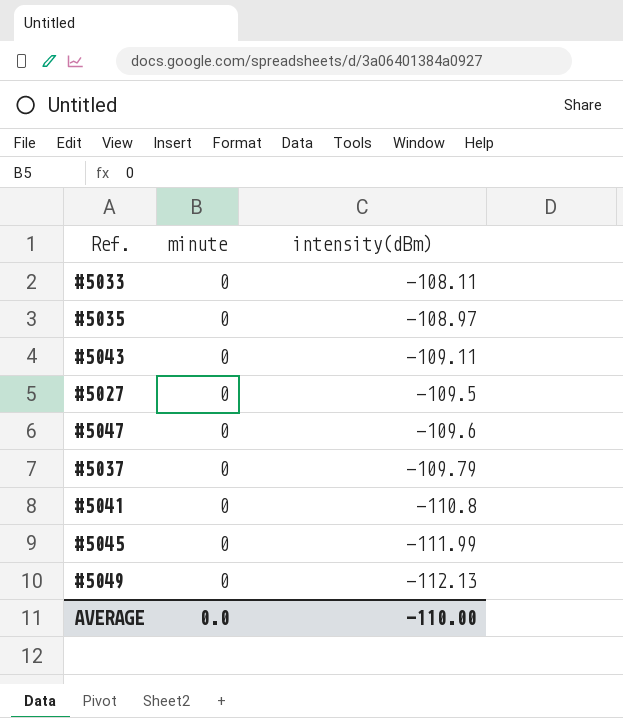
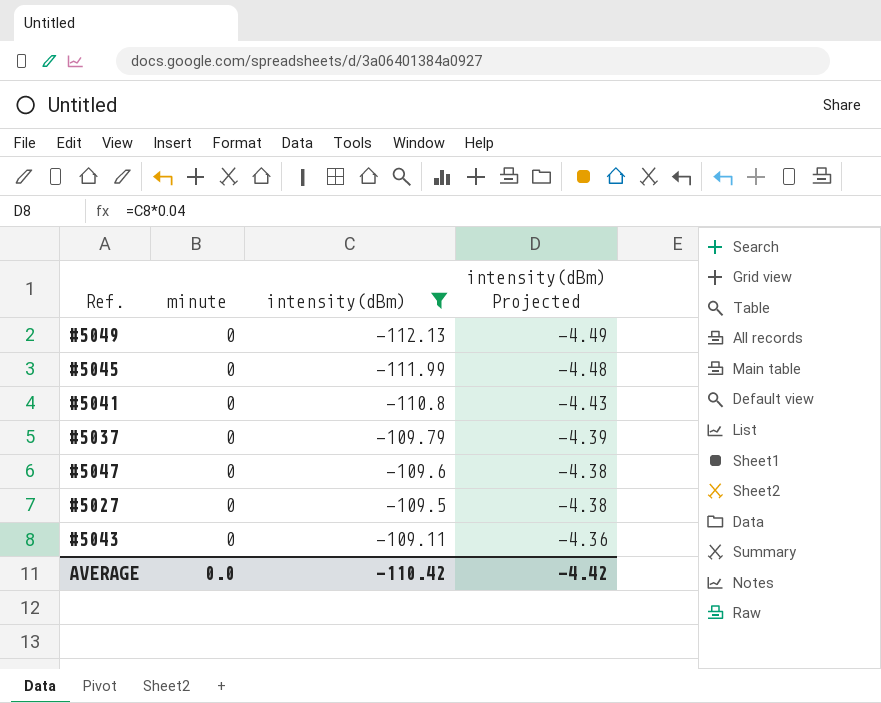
filter: none -> intensity(dBm) <= -109.11
row order: intensity(dBm) descending -> intensity(dBm) ascending
column intensity(dBm) Projected | formula: none -> [intensity(dBm)] * 0.04
AVERAGE | intensity(dBm): -110.00 -> -110.42

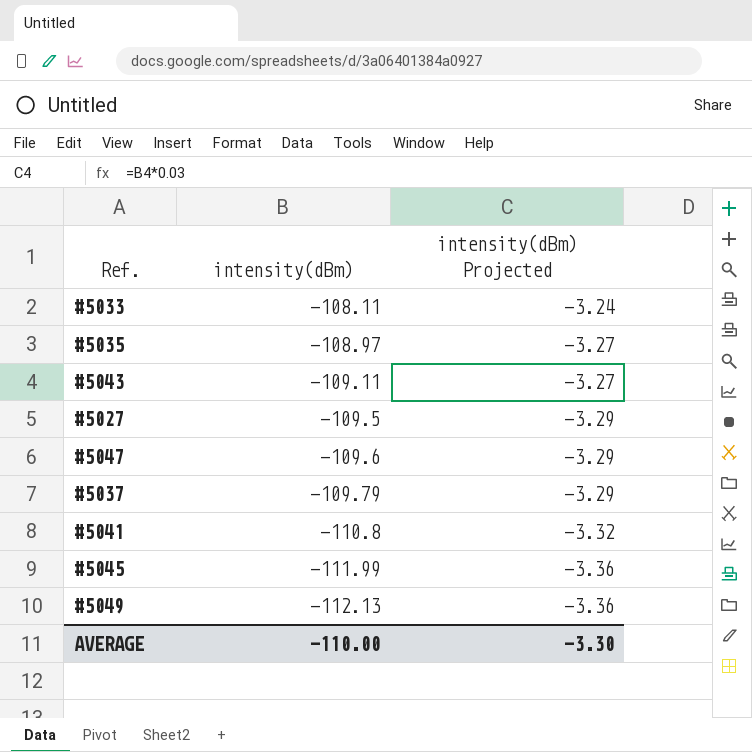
filter: intensity(dBm) <= -109.11 -> none
row order: intensity(dBm) ascending -> intensity(dBm) descending
column minute | position: 2 -> none
column intensity(dBm) Projected | formula: [intensity(dBm)] * 0.04 -> [intensity(dBm)] * 0.03
AVERAGE | intensity(dBm): -110.42 -> -110.00
AVERAGE | intensity(dBm) Projected: -4.42 -> -3.30

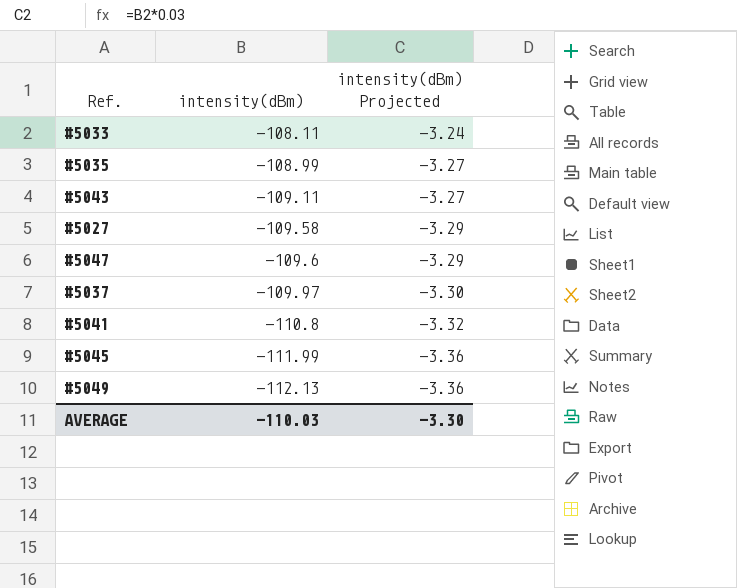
#5035 | intensity(dBm): -108.97 -> -108.99
#5027 | intensity(dBm): -109.5 -> -109.58
#5037 | intensity(dBm): -109.79 -> -109.97
#5037 | intensity(dBm) Projected: -3.29 -> -3.30
AVERAGE | intensity(dBm): -110.00 -> -110.03

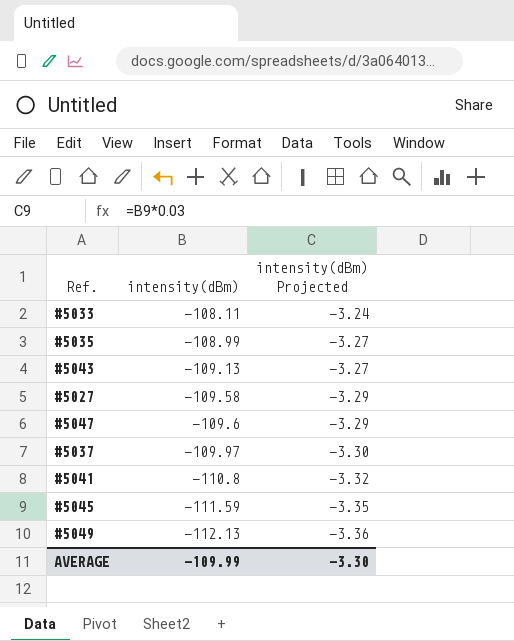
#5043 | intensity(dBm): -109.11 -> -109.13
#5045 | intensity(dBm): -111.99 -> -111.59
#5045 | intensity(dBm) Projected: -3.36 -> -3.35
AVERAGE | intensity(dBm): -110.03 -> -109.99

